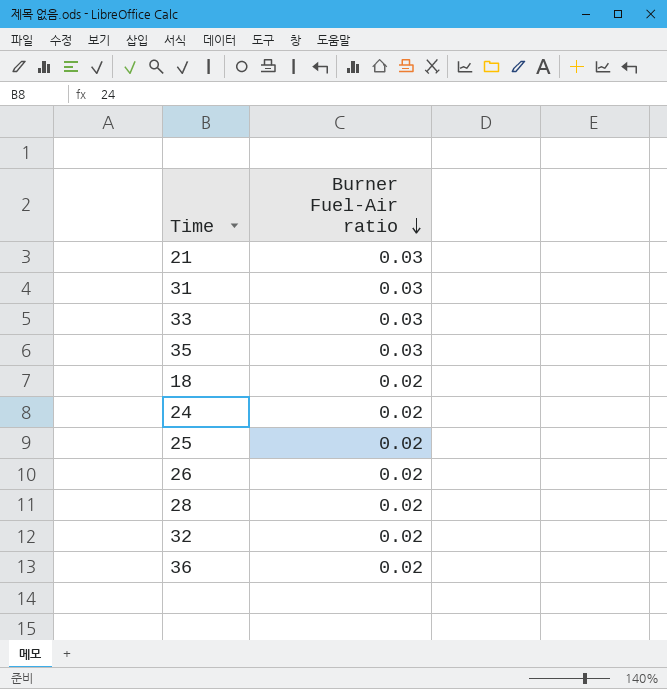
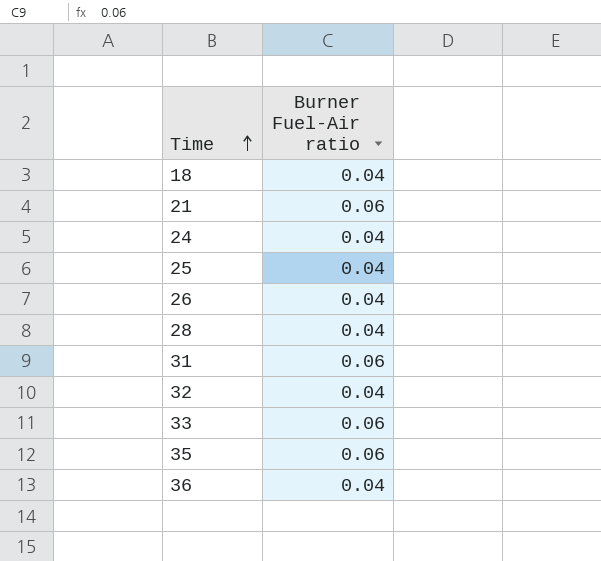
row order: Burner Fuel-Air ratio descending -> Time ascending
18 | Burner Fuel-Air ratio: 0.02 -> 0.04
21 | Burner Fuel-Air ratio: 0.03 -> 0.06
24 | Burner Fuel-Air ratio: 0.02 -> 0.04
25 | Burner Fuel-Air ratio: 0.02 -> 0.04
26 | Burner Fuel-Air ratio: 0.02 -> 0.04
28 | Burner Fuel-Air ratio: 0.02 -> 0.04
31 | Burner Fuel-Air ratio: 0.03 -> 0.06
32 | Burner Fuel-Air ratio: 0.02 -> 0.04
33 | Burner Fuel-Air ratio: 0.03 -> 0.06
35 | Burner Fuel-Air ratio: 0.03 -> 0.06
36 | Burner Fuel-Air ratio: 0.02 -> 0.04

